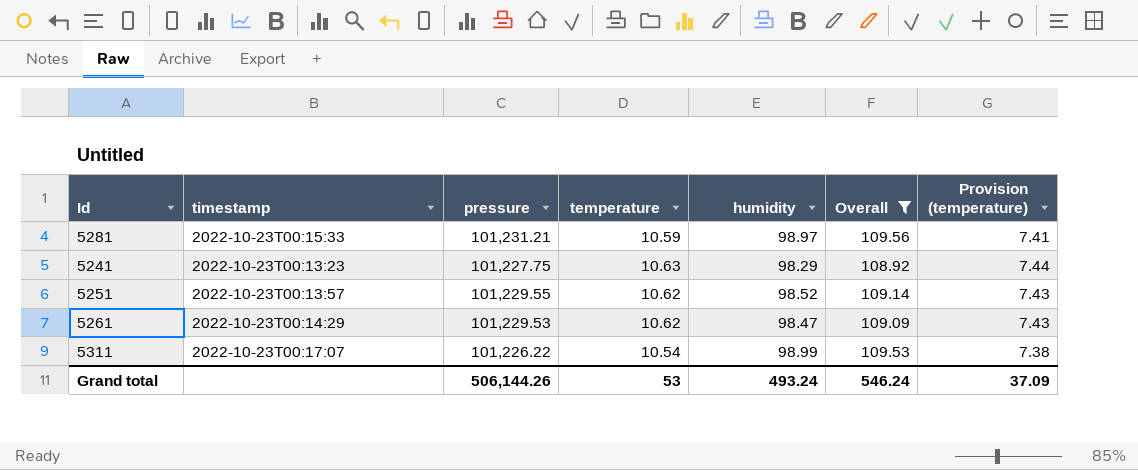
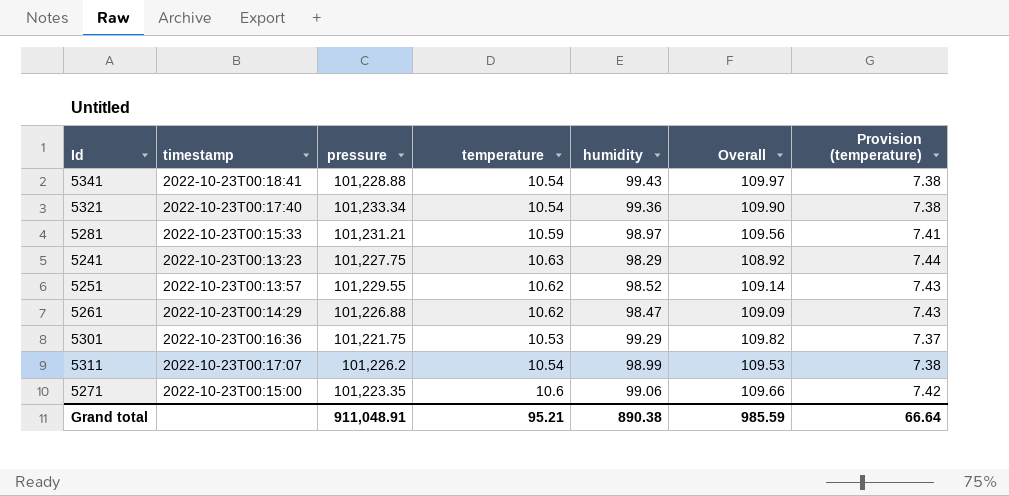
filter: Overall <= 109.56 -> none
5261 | pressure: 101,229.53 -> 101,226.88
5311 | pressure: 101,226.22 -> 101,226.2
Grand total | pressure: 506,144.26 -> 911,048.91
Grand total | temperature: 53 -> 95.21
Grand total | humidity: 493.24 -> 890.38
Grand total | Overall: 546.24 -> 985.59
Grand total | Provision (temperature): 37.09 -> 66.64

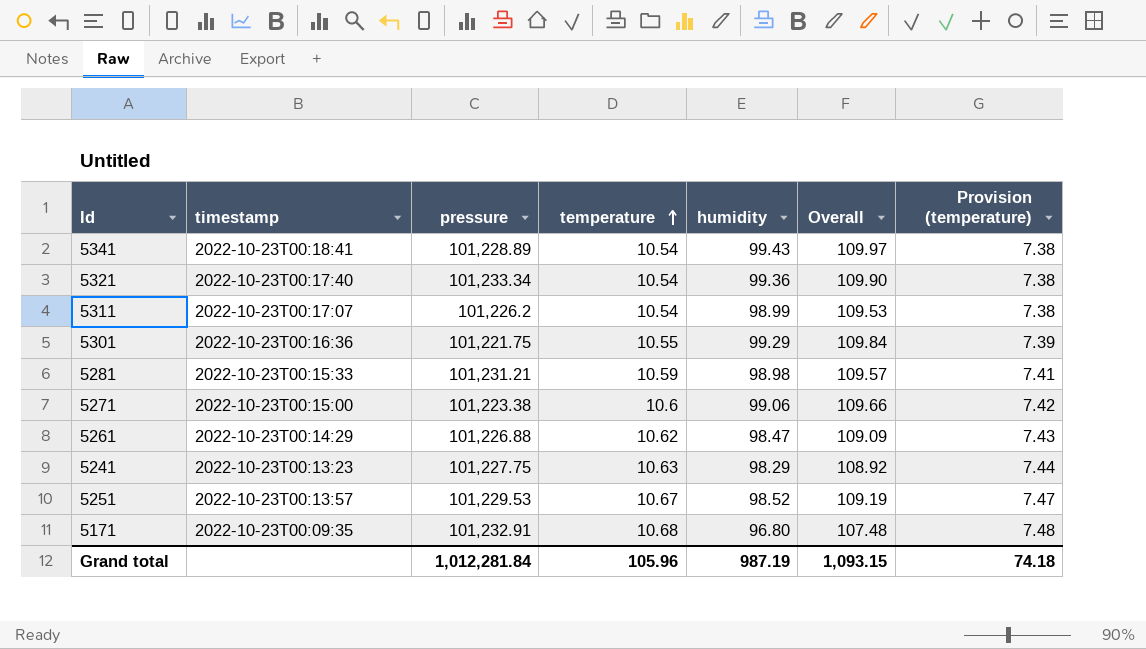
row order: none -> temperature ascending
5341 | pressure: 101,228.88 -> 101,228.89
5301 | temperature: 10.53 -> 10.55
5301 | Overall: 109.82 -> 109.84
5301 | Provision (temperature): 7.37 -> 7.39
5281 | humidity: 98.97 -> 98.98
5281 | Overall: 109.56 -> 109.57
5271 | pressure: 101,223.35 -> 101,223.38
5251 | pressure: 101,229.55 -> 101,229.53
5251 | temperature: 10.62 -> 10.67
5251 | Overall: 109.14 -> 109.19
5251 | Provision (temperature): 7.43 -> 7.47
row 5171: none -> 2022-10-23T00:09:35 | 101,232.91 | 10.68 | 96.80 | 107.48 | 7.48
Grand total | pressure: 911,048.91 -> 1,012,281.84
Grand total | temperature: 95.21 -> 105.96
Grand total | humidity: 890.38 -> 987.19
Grand total | Overall: 985.59 -> 1,093.15
Grand total | Provision (temperature): 66.64 -> 74.18

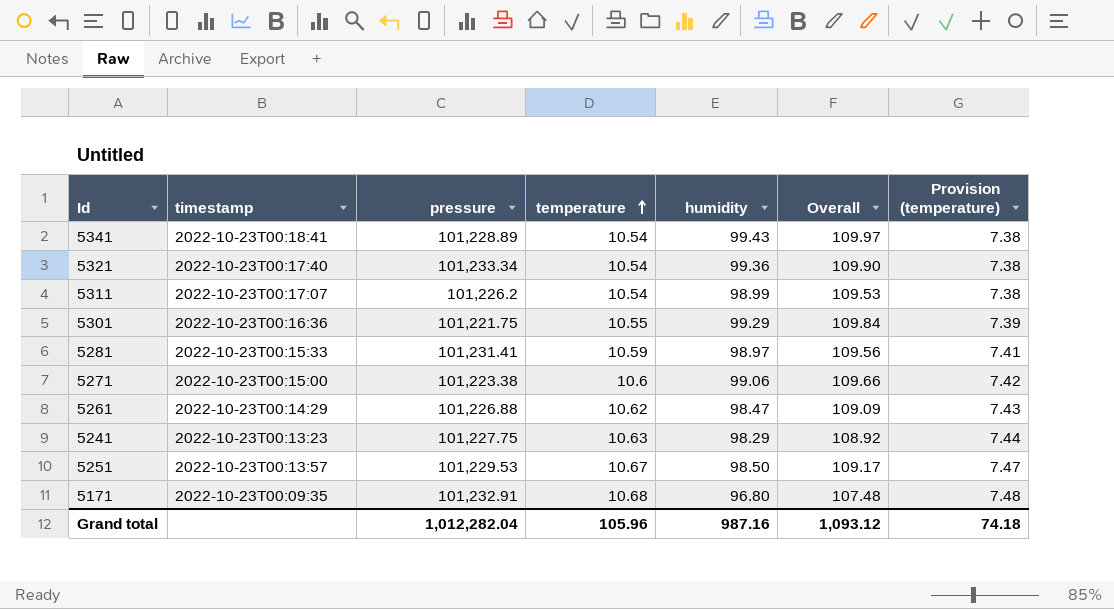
5281 | pressure: 101,231.21 -> 101,231.41
5281 | humidity: 98.98 -> 98.97
5281 | Overall: 109.57 -> 109.56
5251 | humidity: 98.52 -> 98.50
5251 | Overall: 109.19 -> 109.17
Grand total | pressure: 1,012,281.84 -> 1,012,282.04
Grand total | humidity: 987.19 -> 987.16
Grand total | Overall: 1,093.15 -> 1,093.12

